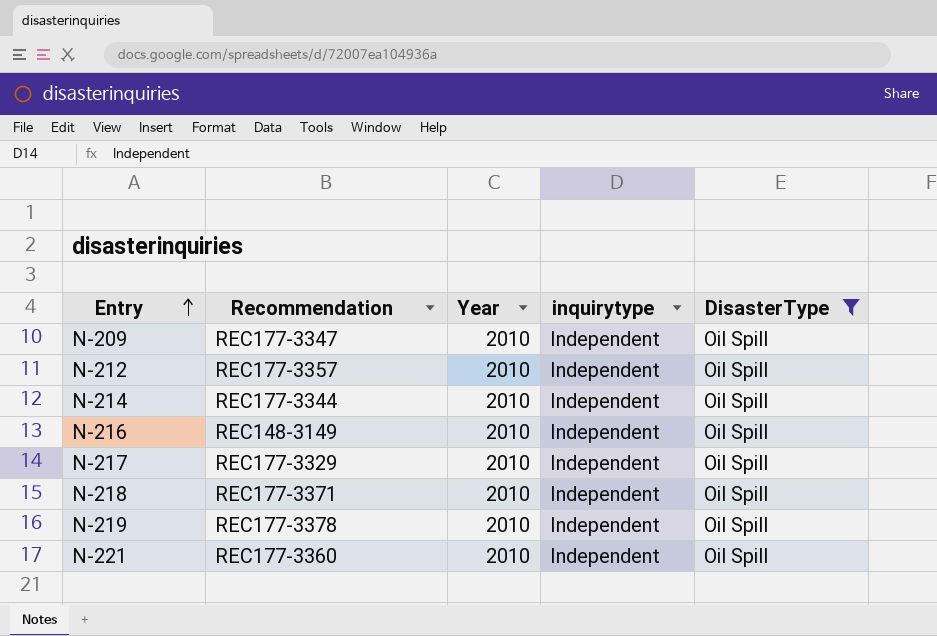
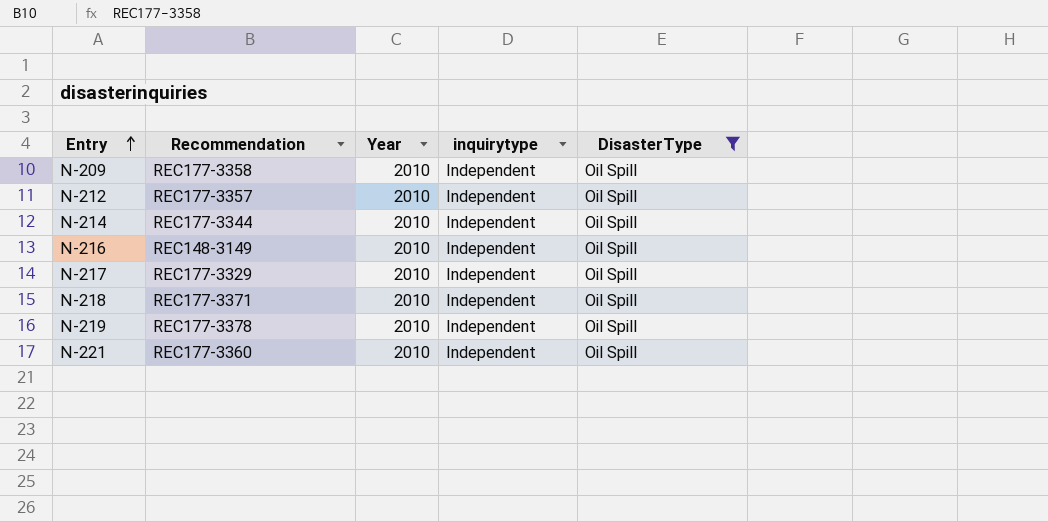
N-209 | Recommendation: REC177-3347 -> REC177-3358

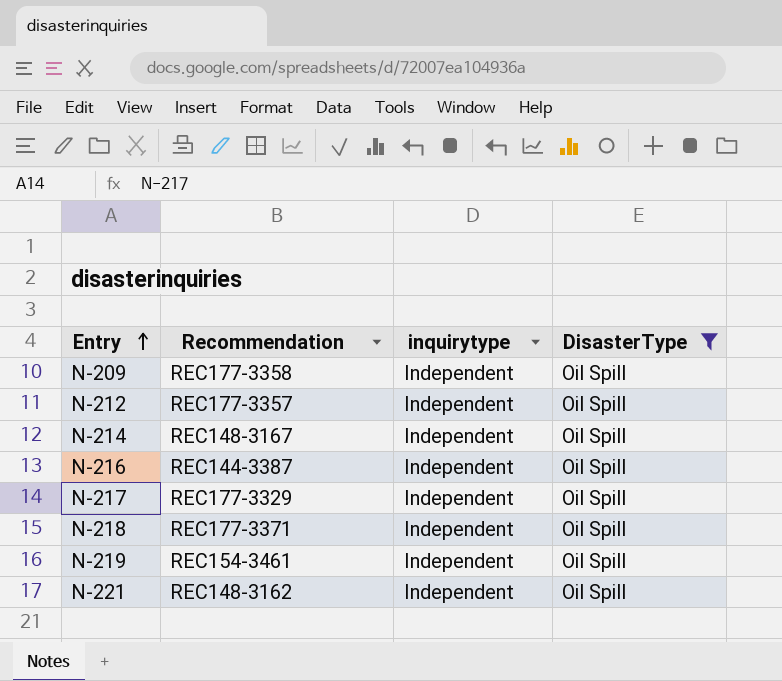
column Year | position: 3 -> none
N-214 | Recommendation: REC177-3344 -> REC148-3167
N-216 | Recommendation: REC148-3149 -> REC144-3387
N-219 | Recommendation: REC177-3378 -> REC154-3461
N-221 | Recommendation: REC177-3360 -> REC148-3162

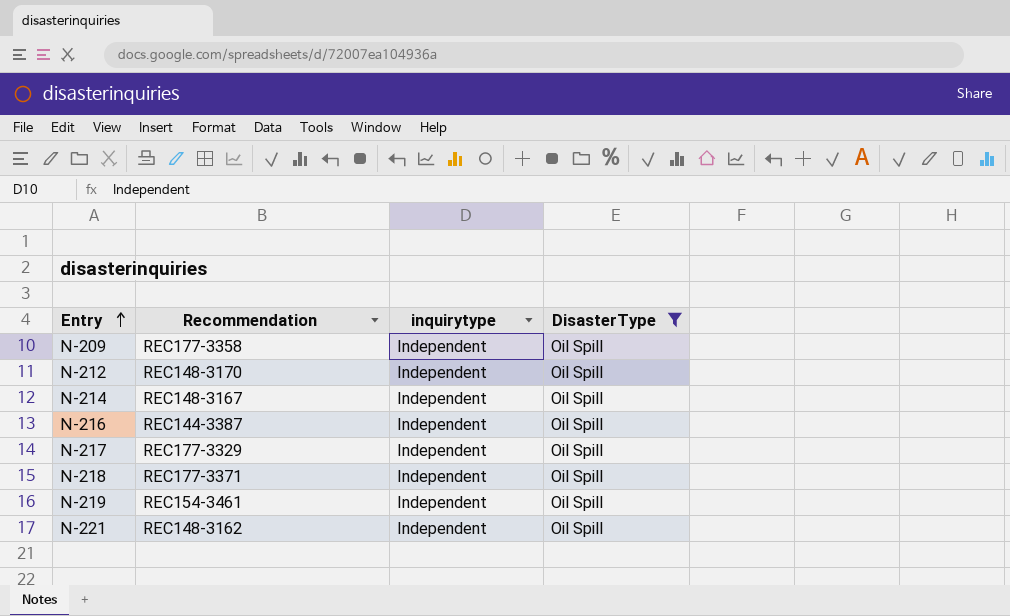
N-212 | Recommendation: REC177-3357 -> REC148-3170

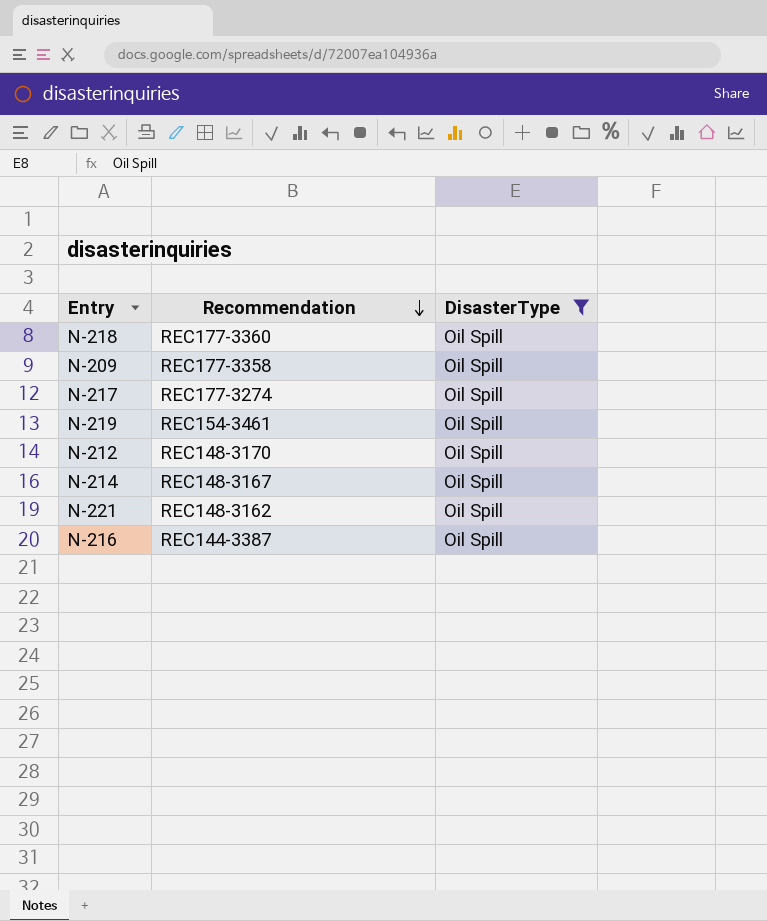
row order: Entry ascending -> Recommendation descending
column inquirytype | position: 3 -> none
N-218 | Recommendation: REC177-3371 -> REC177-3360
N-217 | Recommendation: REC177-3329 -> REC177-3274

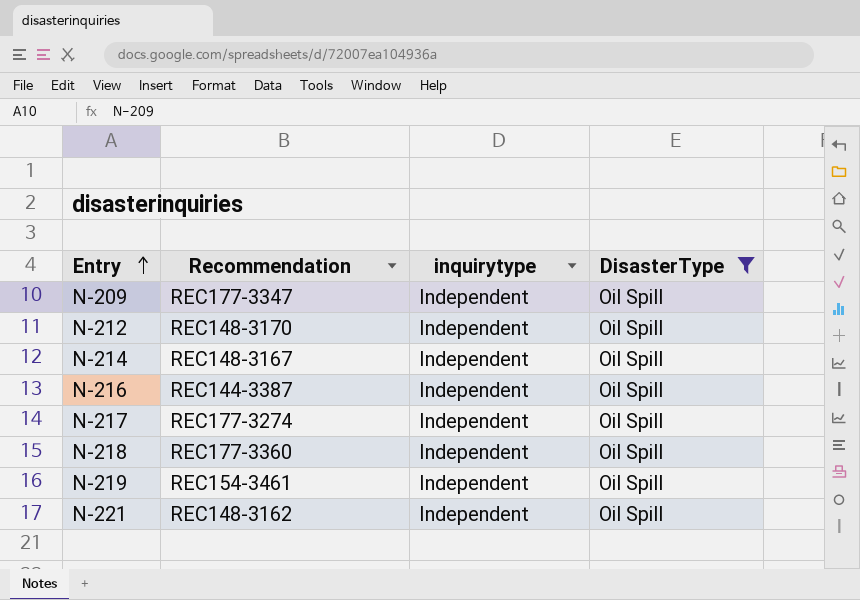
row order: Recommendation descending -> Entry ascending
column inquirytype | position: none -> 3
N-209 | Recommendation: REC177-3358 -> REC177-3347

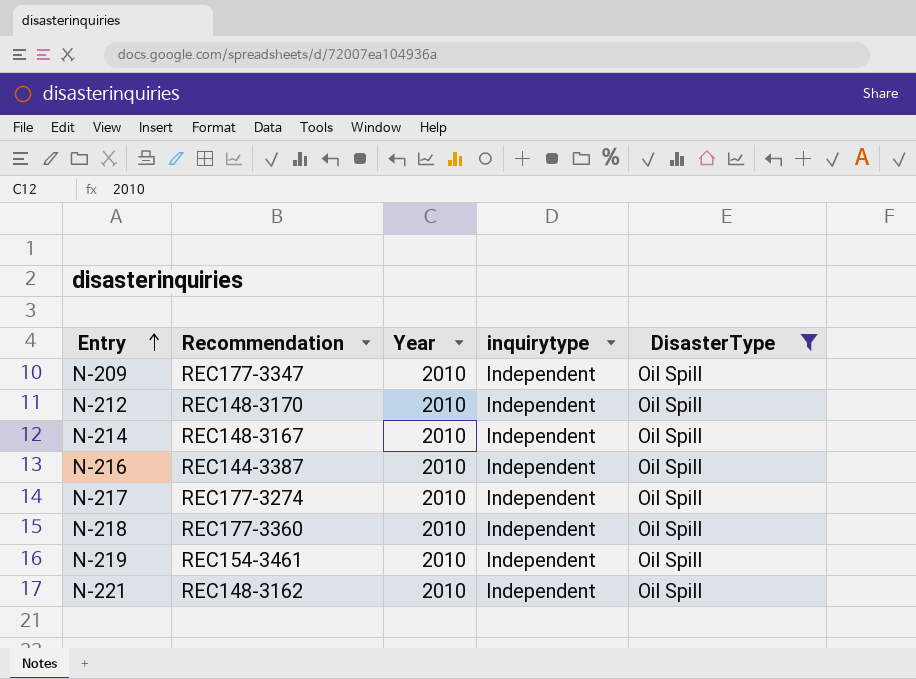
column Year | position: none -> 3

